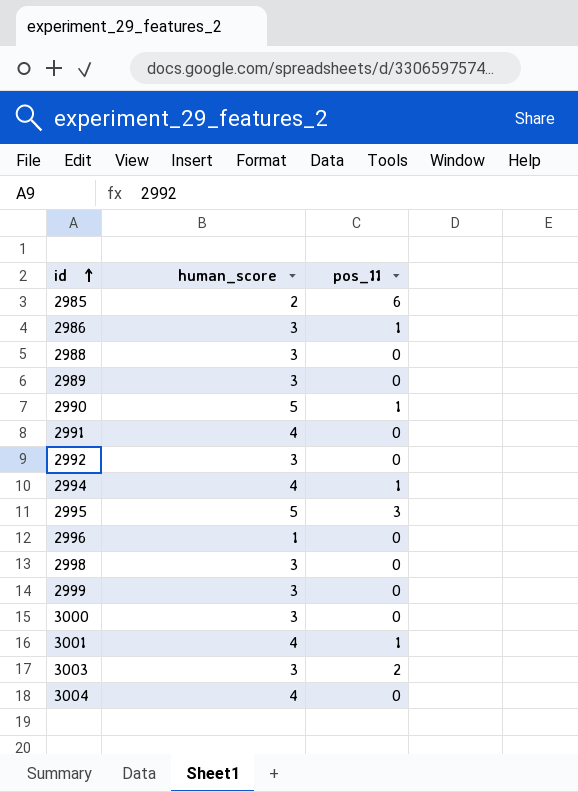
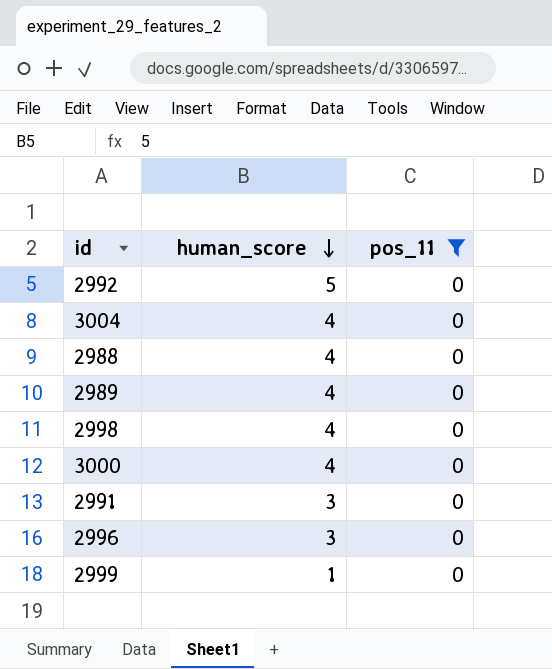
filter: none -> pos_11 = 0
row order: id ascending -> human_score descending
2992 | human_score: 3 -> 5
2988 | human_score: 3 -> 4
2989 | human_score: 3 -> 4
2998 | human_score: 3 -> 4
3000 | human_score: 3 -> 4
2991 | human_score: 4 -> 3
2996 | human_score: 1 -> 3
2999 | human_score: 3 -> 1

